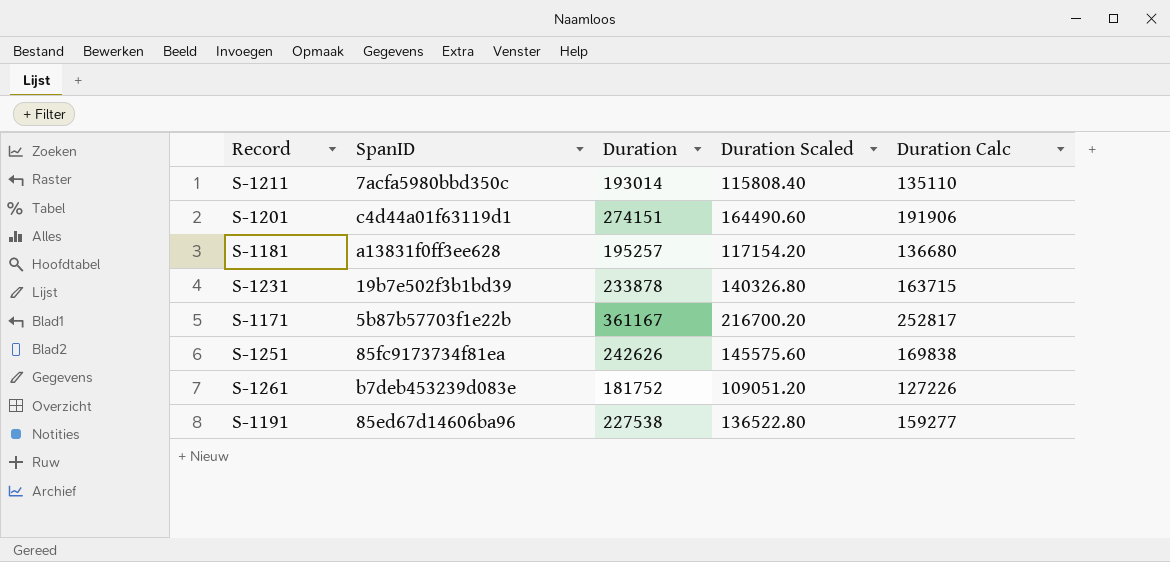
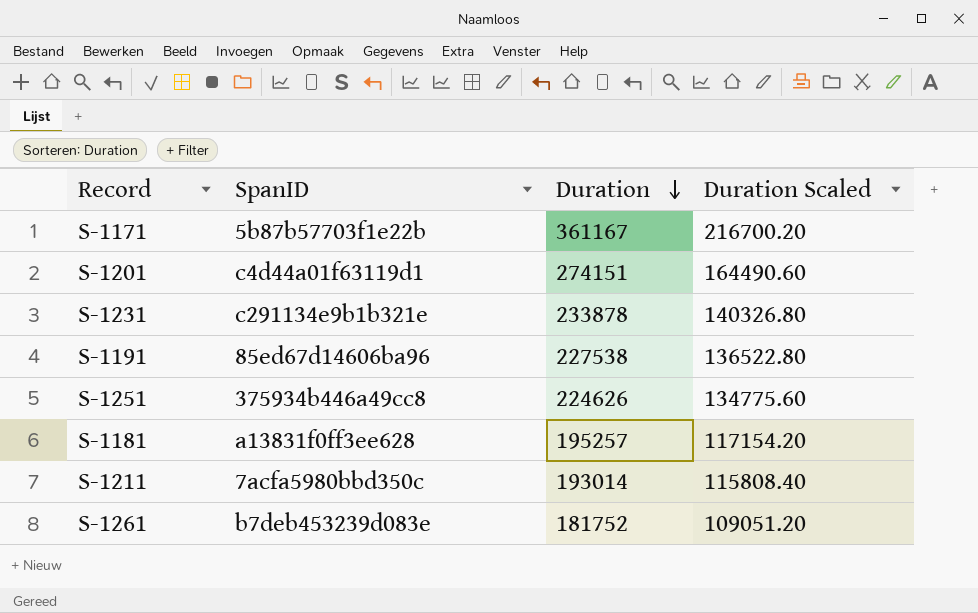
row order: none -> Duration descending
column Duration Calc | formula: [Duration] * 0.7 -> none
S-1231 | SpanID: 19b7e502f3b1bd39 -> c291134e9b1b321e
S-1251 | SpanID: 85fc9173734f81ea -> 375934b446a49cc8
S-1251 | Duration: 242626 -> 224626
S-1251 | Duration Scaled: 145575.60 -> 134775.60

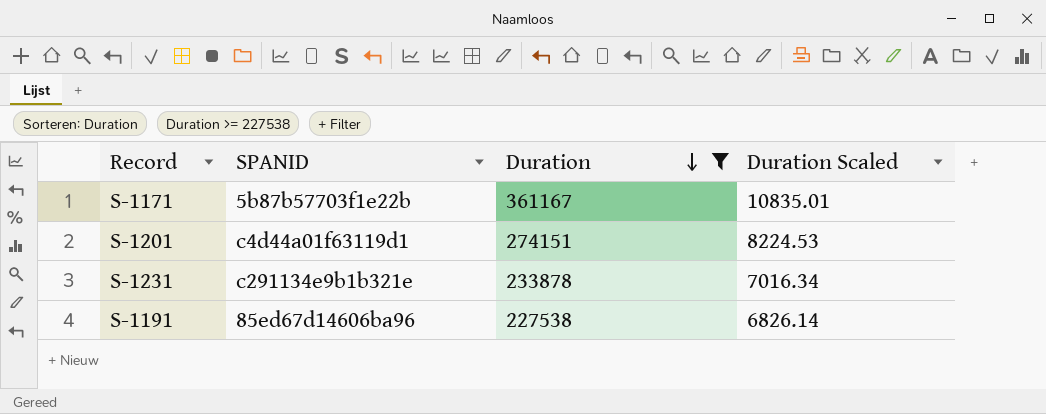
filter: none -> Duration >= 227538
column name: SpanID -> SPANID
column Duration Scaled | formula: [Duration] * 0.6 -> [Duration] * 0.03

